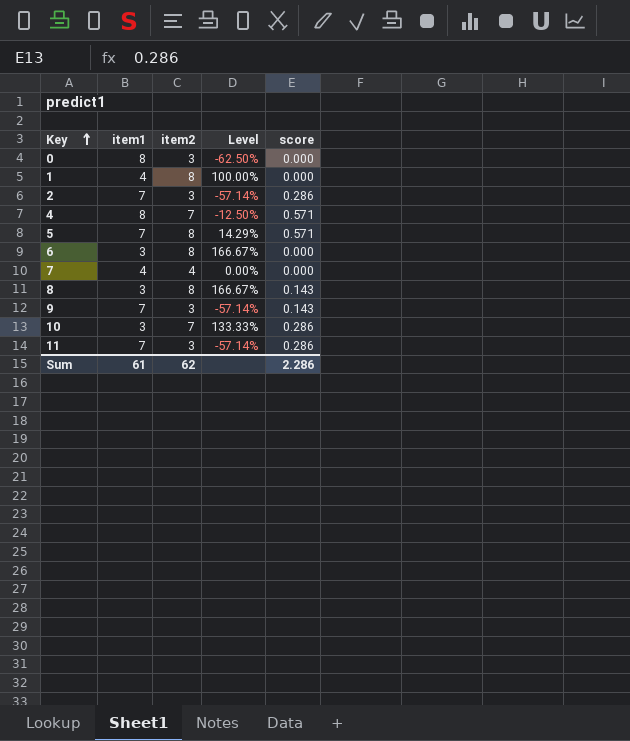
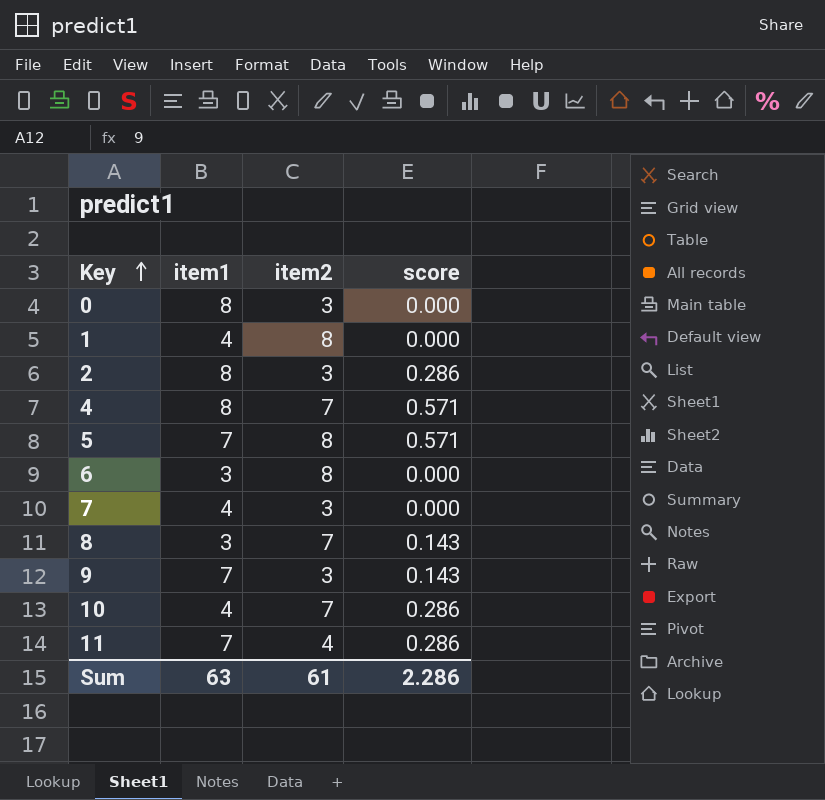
column Level | formula: ([item2] - [item1]) / [item1] -> none
2 | item1: 7 -> 8
7 | item2: 4 -> 3
8 | item2: 8 -> 7
10 | item1: 3 -> 4
11 | item2: 3 -> 4
Sum | item1: 61 -> 63
Sum | item2: 62 -> 61

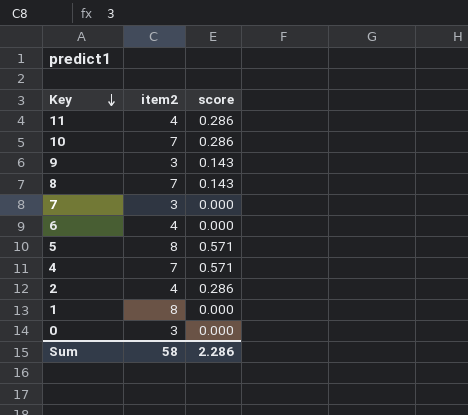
row order: Key ascending -> Key descending
column item1 | position: 2 -> none
6 | item2: 8 -> 4
2 | item2: 3 -> 4
Sum | item2: 61 -> 58

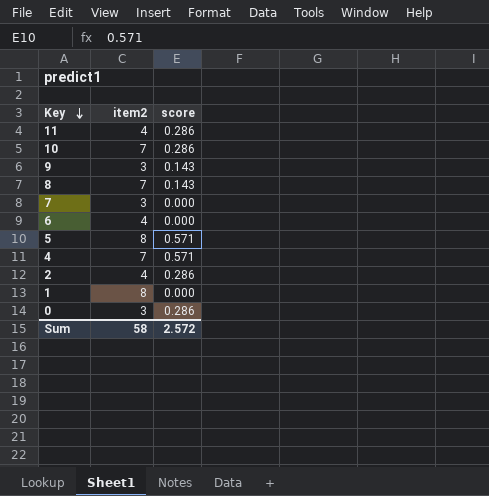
0 | score: 0.000 -> 0.286
Sum | score: 2.286 -> 2.572

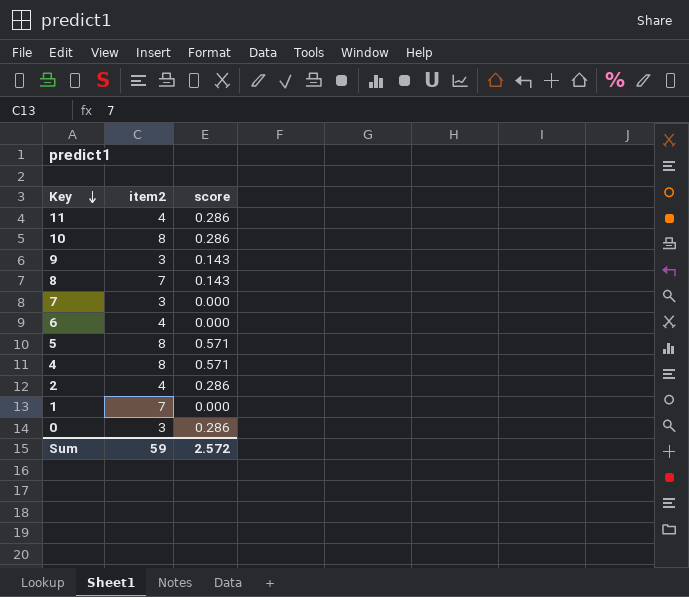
10 | item2: 7 -> 8
4 | item2: 7 -> 8
1 | item2: 8 -> 7
Sum | item2: 58 -> 59

